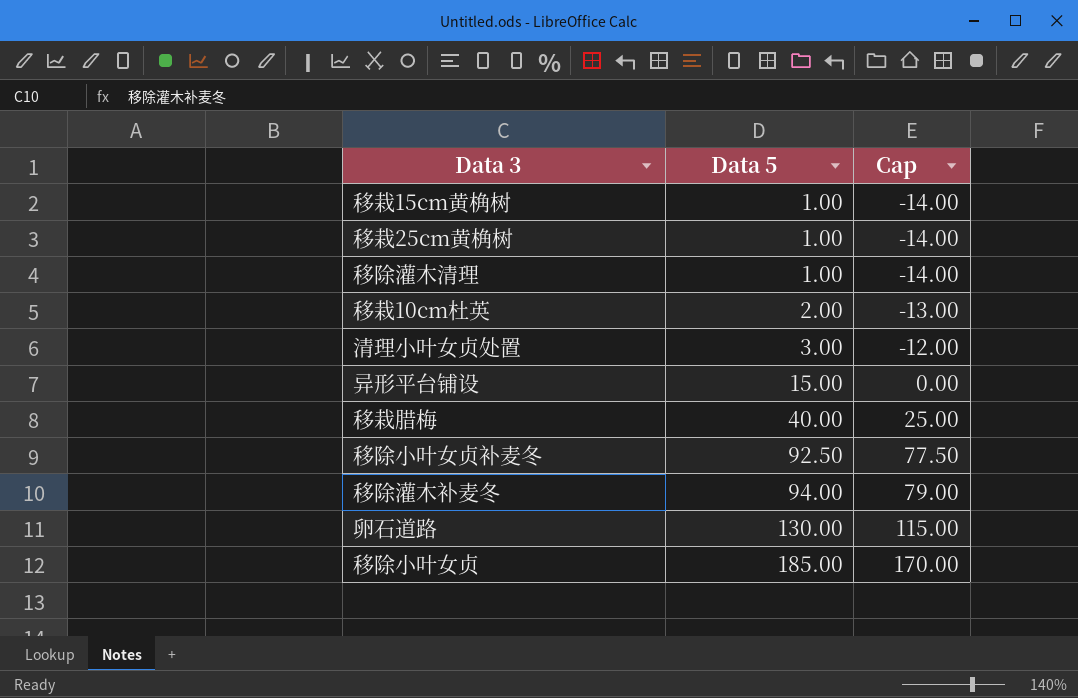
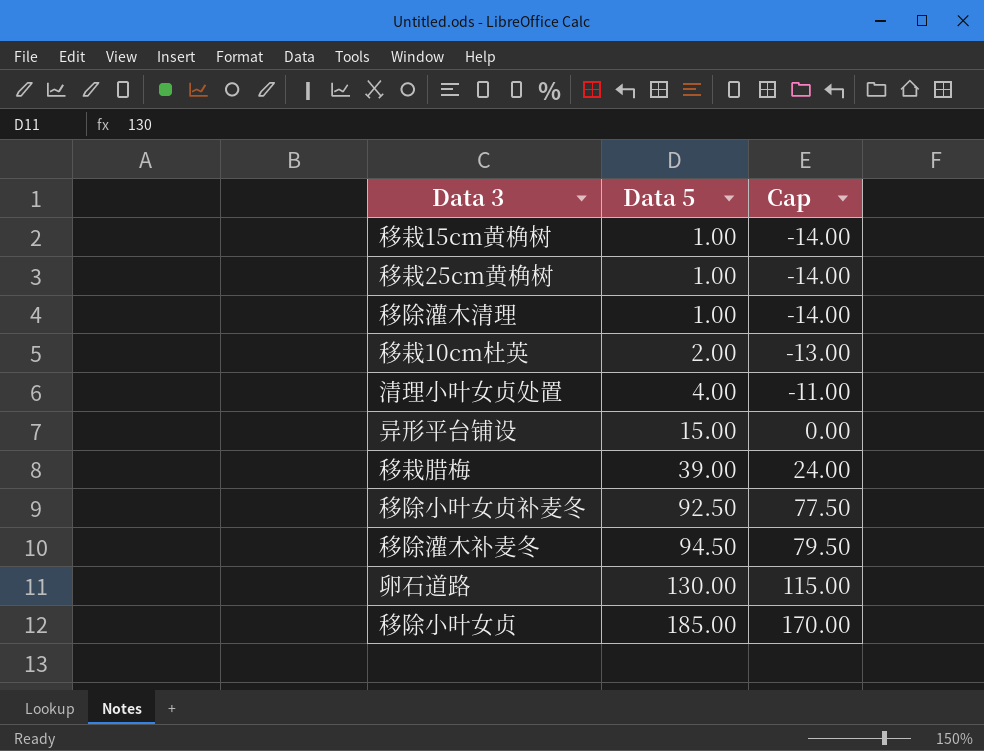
清理小叶女贞处置 | Data 5: 3.00 -> 4.00
清理小叶女贞处置 | Cap: -12.00 -> -11.00
移栽腊梅 | Data 5: 40.00 -> 39.00
移栽腊梅 | Cap: 25.00 -> 24.00
移除灌木补麦冬 | Data 5: 94.00 -> 94.50
移除灌木补麦冬 | Cap: 79.00 -> 79.50

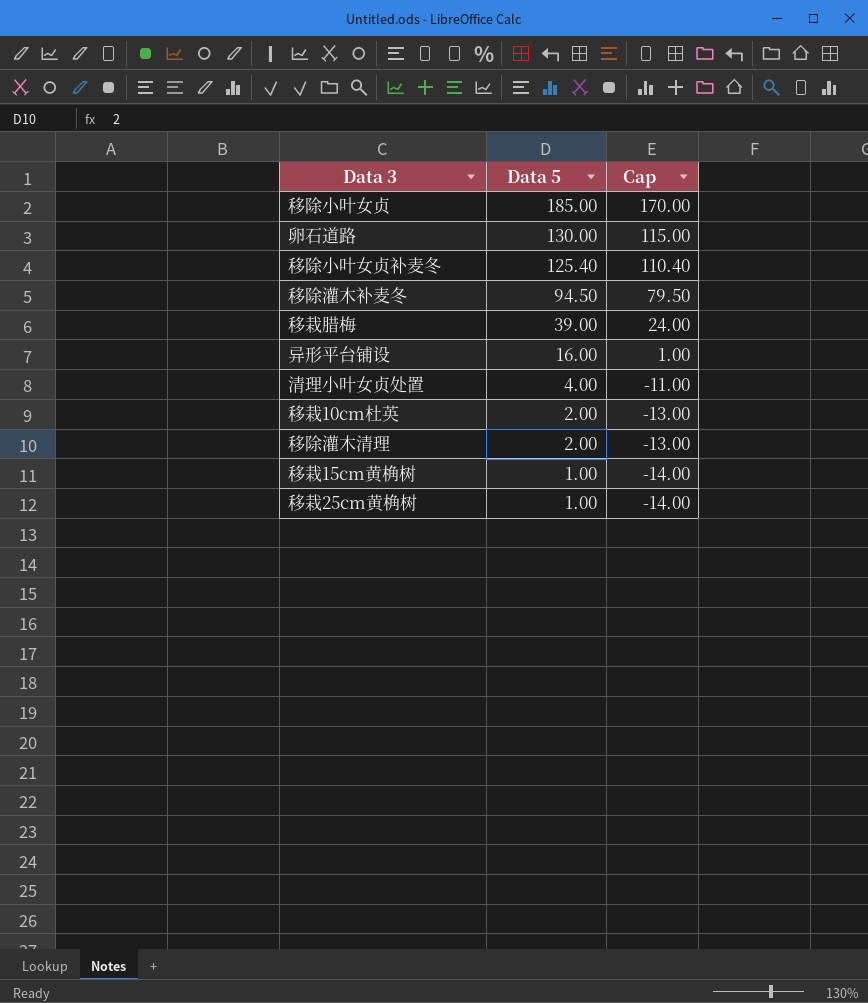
row order: Data 5 ascending -> Data 5 descending
移除小叶女贞补麦冬 | Data 5: 92.50 -> 125.40
移除小叶女贞补麦冬 | Cap: 77.50 -> 110.40
异形平台铺设 | Data 5: 15.00 -> 16.00
异形平台铺设 | Cap: 0.00 -> 1.00
移除灌木清理 | Data 5: 1.00 -> 2.00
移除灌木清理 | Cap: -14.00 -> -13.00

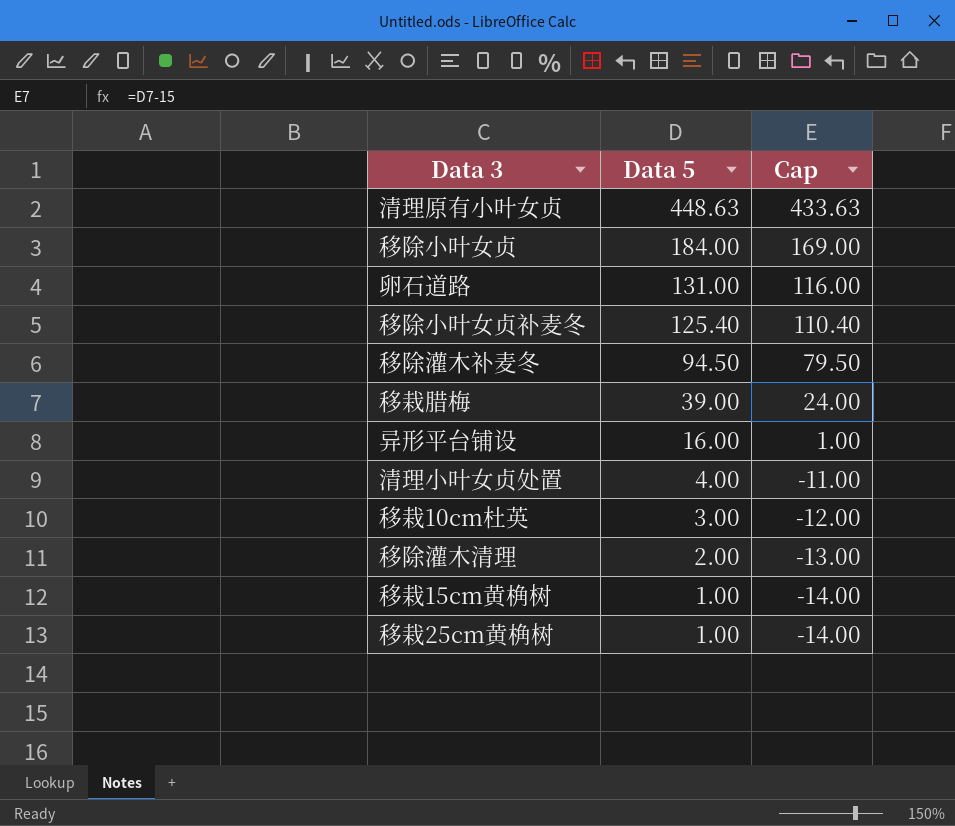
row 清理原有小叶女贞: none -> 448.63 | 433.63
移除小叶女贞 | Data 5: 185.00 -> 184.00
移除小叶女贞 | Cap: 170.00 -> 169.00
卵石道路 | Data 5: 130.00 -> 131.00
卵石道路 | Cap: 115.00 -> 116.00
移栽10cm杜英 | Data 5: 2.00 -> 3.00
移栽10cm杜英 | Cap: -13.00 -> -12.00

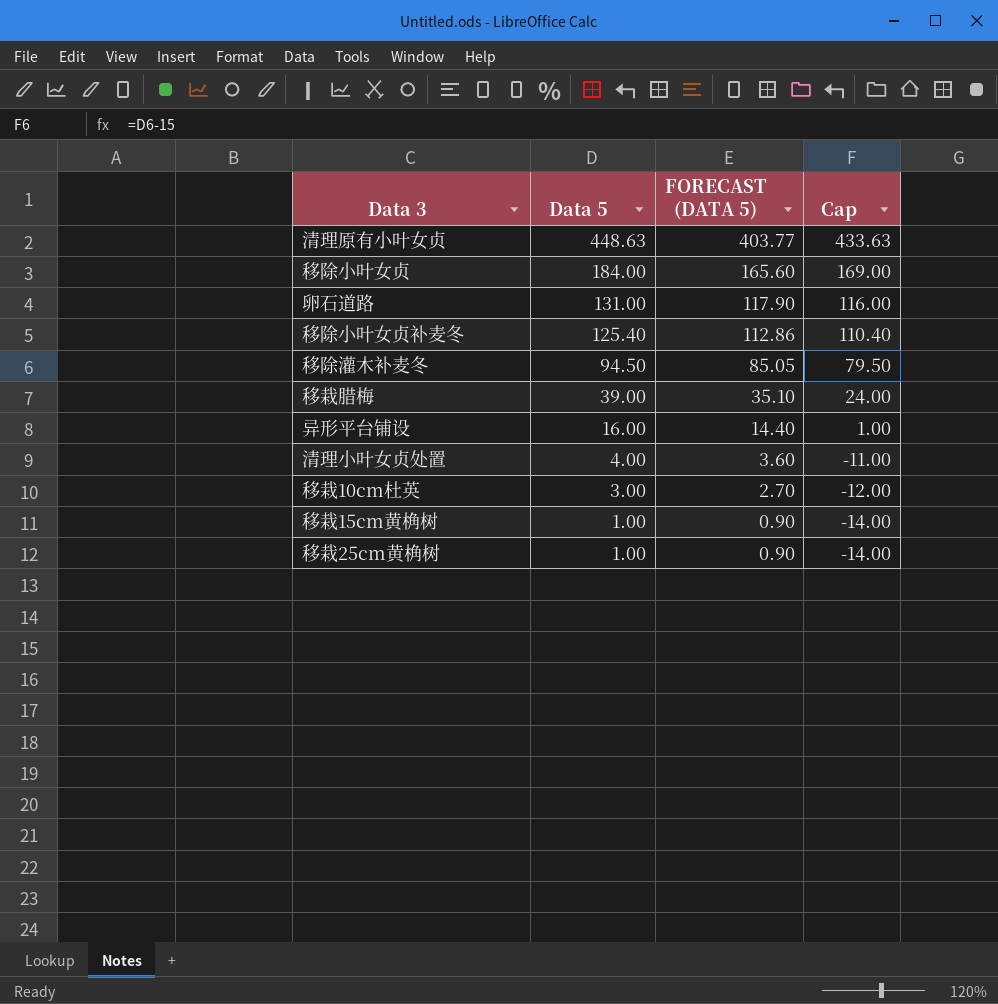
column FORECAST (DATA 5) | formula: none -> [Data 5] * 0.9
row 移除灌木清理: 2.00 | -13.00 -> none

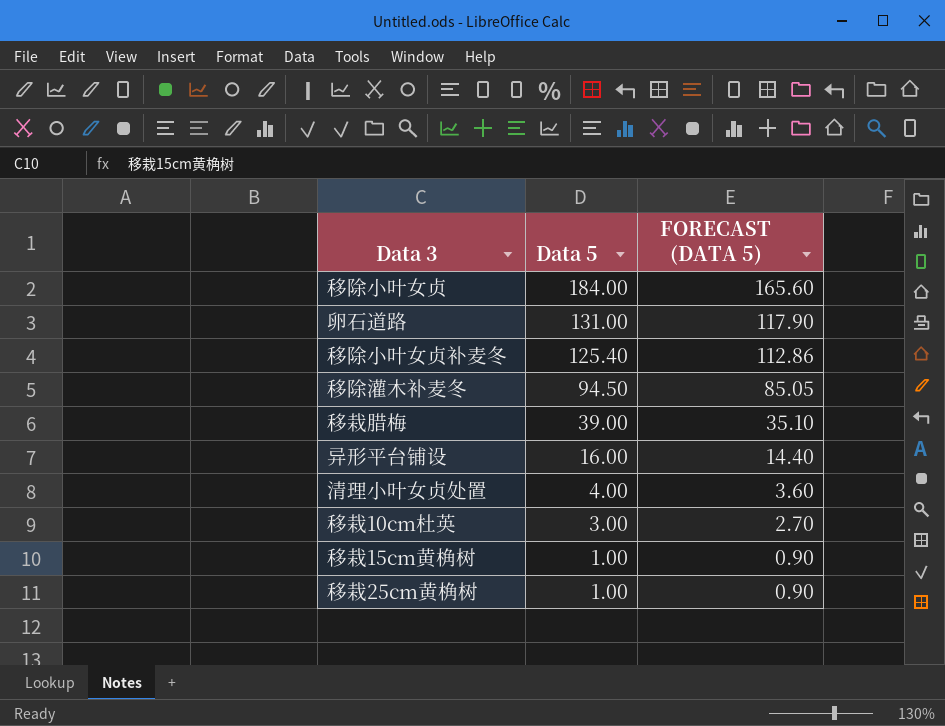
column Cap | formula: [Data 5] - 15 -> none
row 清理原有小叶女贞: 448.63 | 403.77 | 433.63 -> none

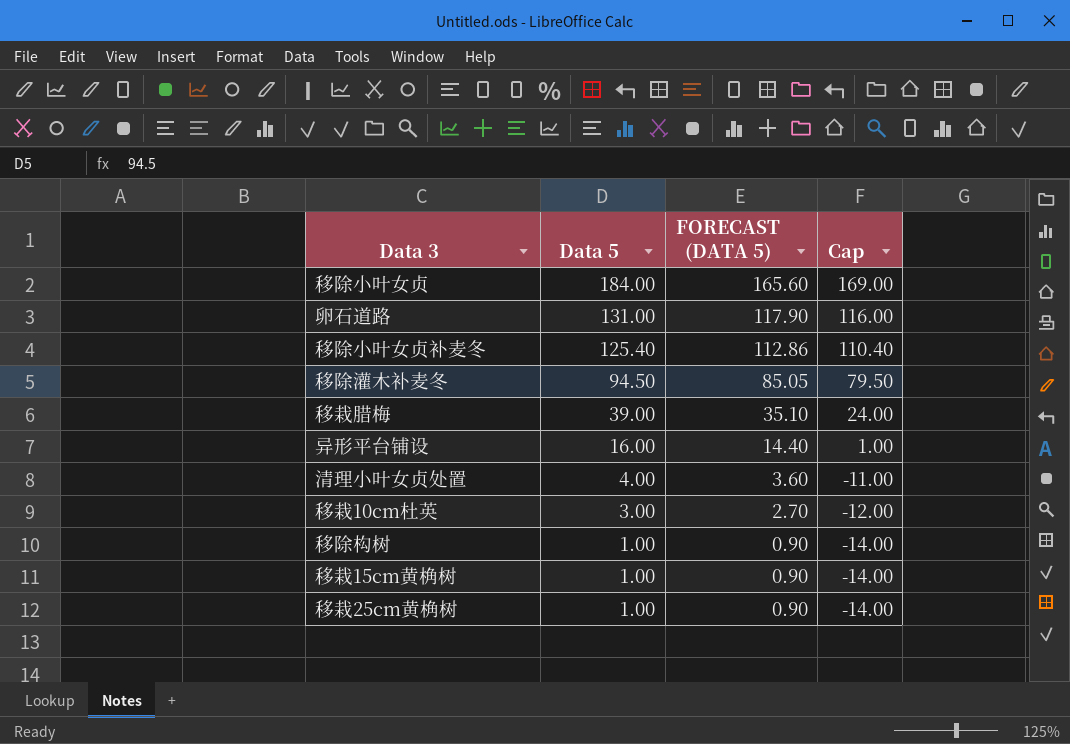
column Cap | formula: none -> [Data 5] - 15
row 移除构树: none -> 1.00 | 0.90 | -14.00

